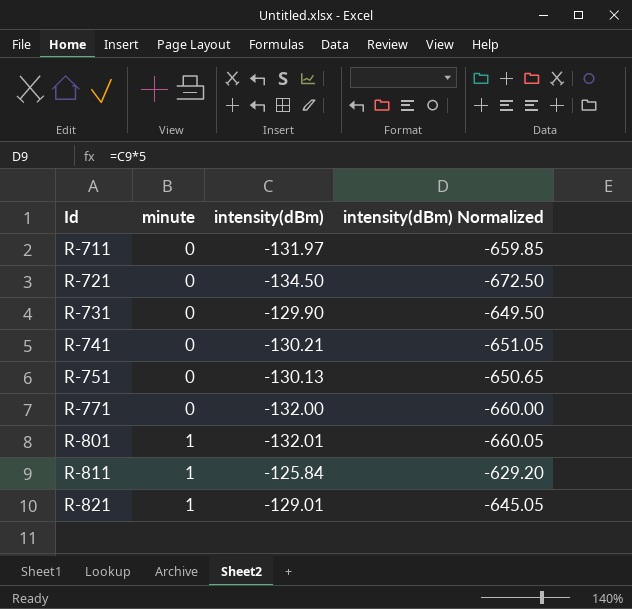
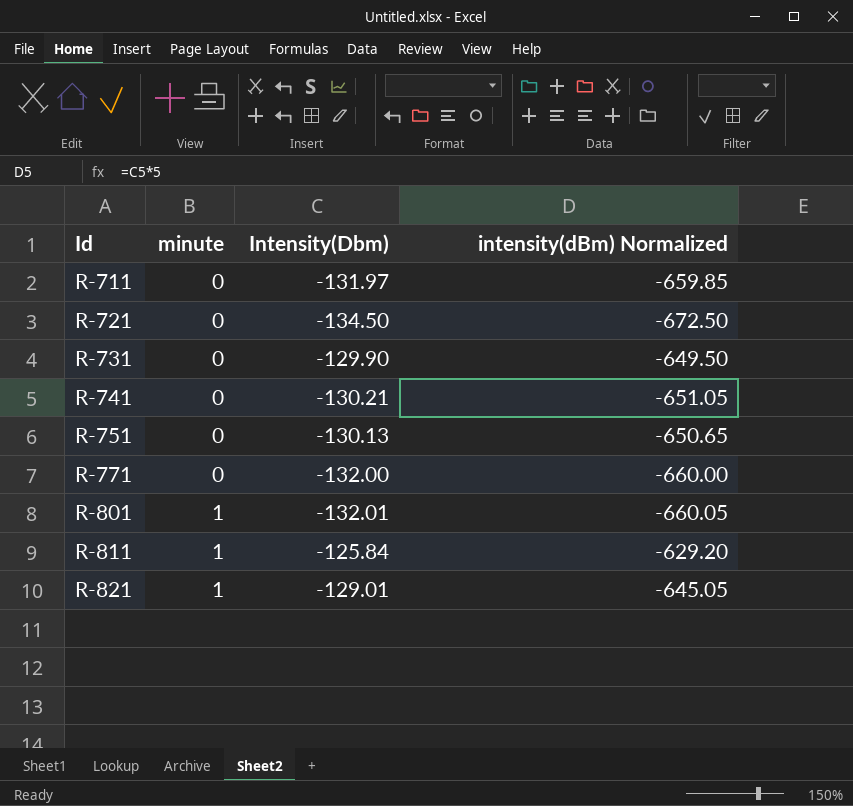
column name: intensity(dBm) -> Intensity(Dbm)

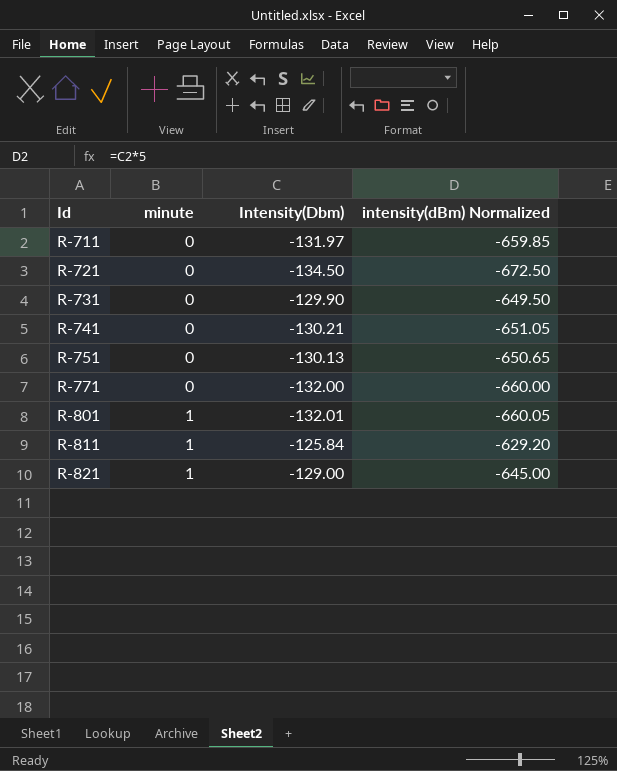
R-821 | Intensity(Dbm): -129.01 -> -129.00
R-821 | intensity(dBm) Normalized: -645.05 -> -645.00

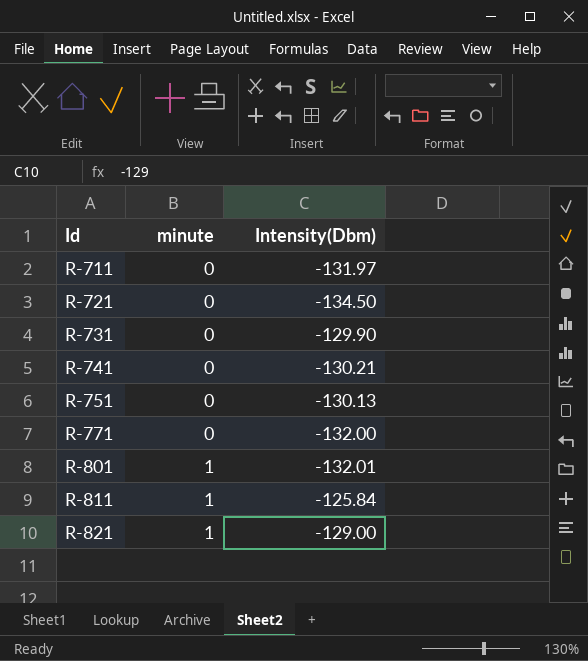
column intensity(dBm) Normalized | formula: [Intensity(Dbm)] * 5 -> none

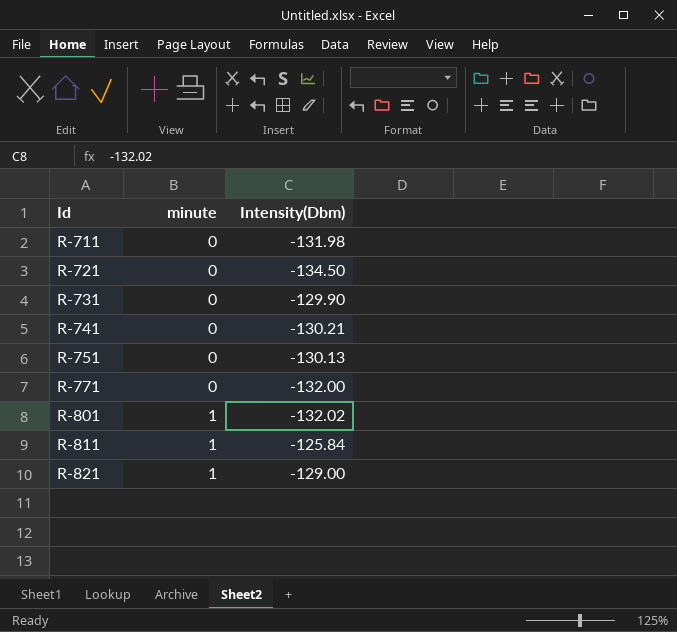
R-711 | Intensity(Dbm): -131.97 -> -131.98
R-801 | Intensity(Dbm): -132.01 -> -132.02

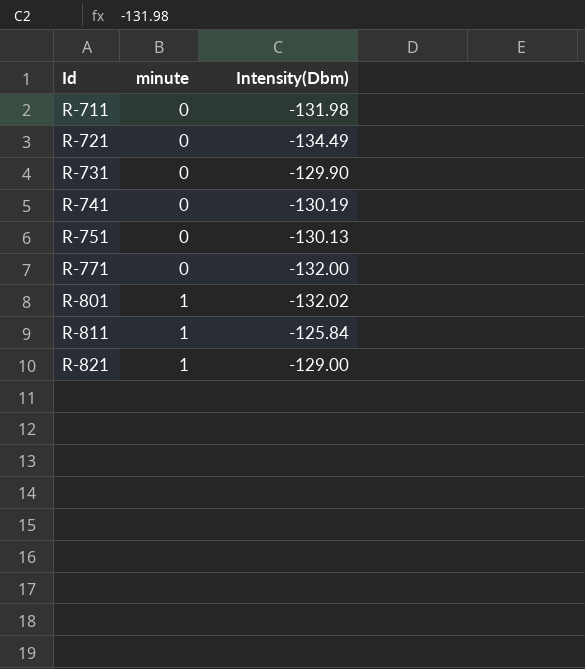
R-721 | Intensity(Dbm): -134.50 -> -134.49
R-741 | Intensity(Dbm): -130.21 -> -130.19

